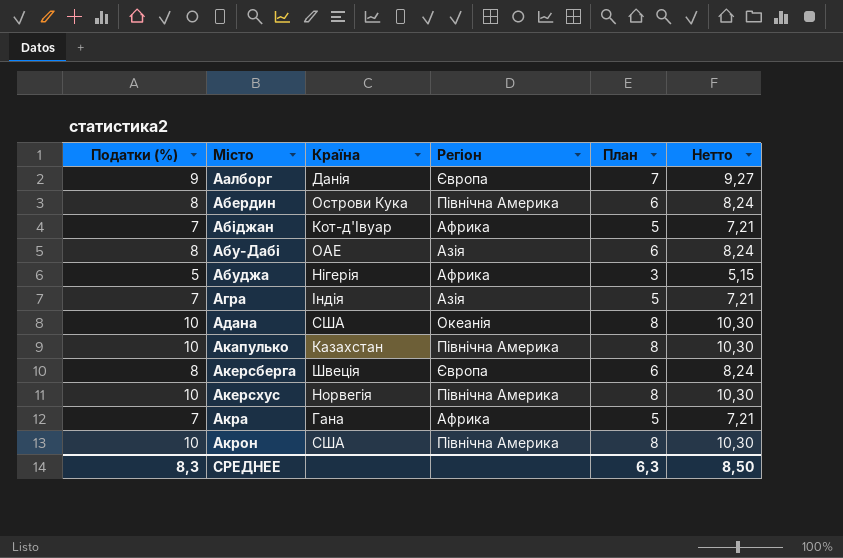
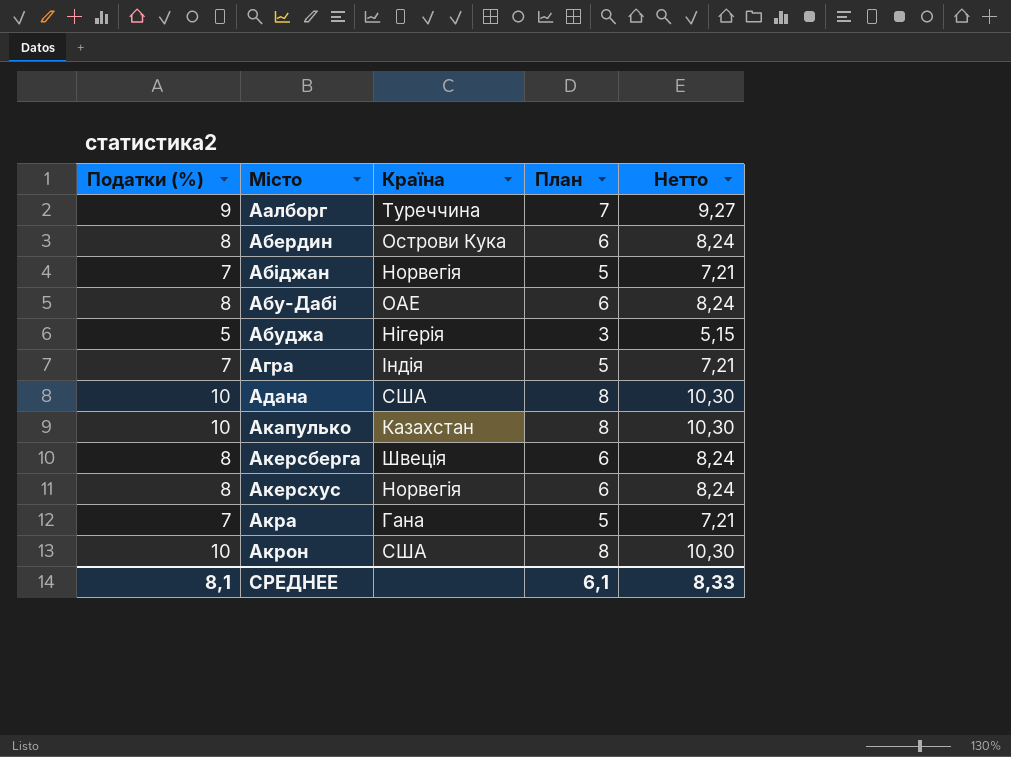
column Регіон | position: 4 -> none
Аалборг | Країна: Данія -> Туреччина
Абіджан | Країна: Кот-д'Івуар -> Норвегія
Акерсхус | Податки (%): 10 -> 8
Акерсхус | План: 8 -> 6
Акерсхус | Нетто: 10,30 -> 8,24
СРЕДНЕЕ | Податки (%): 8,3 -> 8,1
СРЕДНЕЕ | План: 6,3 -> 6,1
СРЕДНЕЕ | Нетто: 8,50 -> 8,33

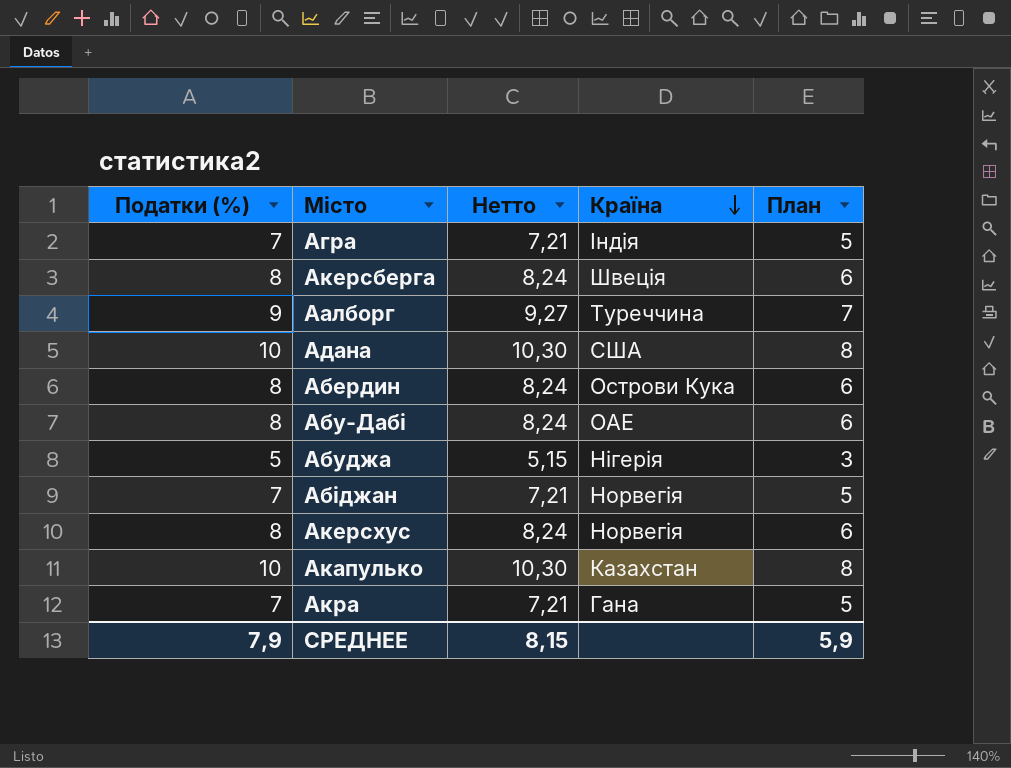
row order: none -> Країна descending
column Нетто | position: 5 -> 3
row Акрон: 10 | США | 8 | 10,30 -> none
СРЕДНЕЕ | Податки (%): 8,1 -> 7,9
СРЕДНЕЕ | Нетто: 8,33 -> 8,15
СРЕДНЕЕ | План: 6,1 -> 5,9

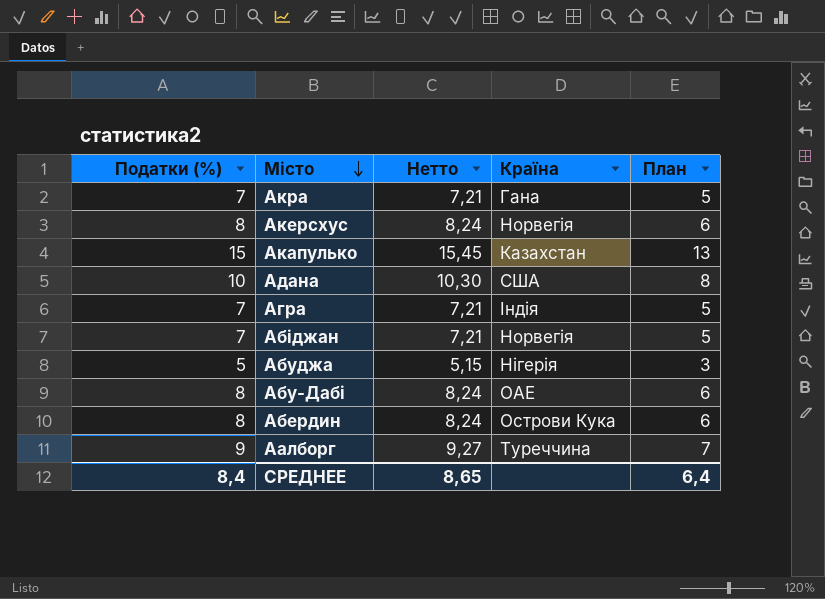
row order: Країна descending -> Місто descending
row Акерсберга: 8 | 8,24 | Швеція | 6 -> none
Акапулько | Податки (%): 10 -> 15
Акапулько | Нетто: 10,30 -> 15,45
Акапулько | План: 8 -> 13
СРЕДНЕЕ | Податки (%): 7,9 -> 8,4
СРЕДНЕЕ | Нетто: 8,15 -> 8,65
СРЕДНЕЕ | План: 5,9 -> 6,4

